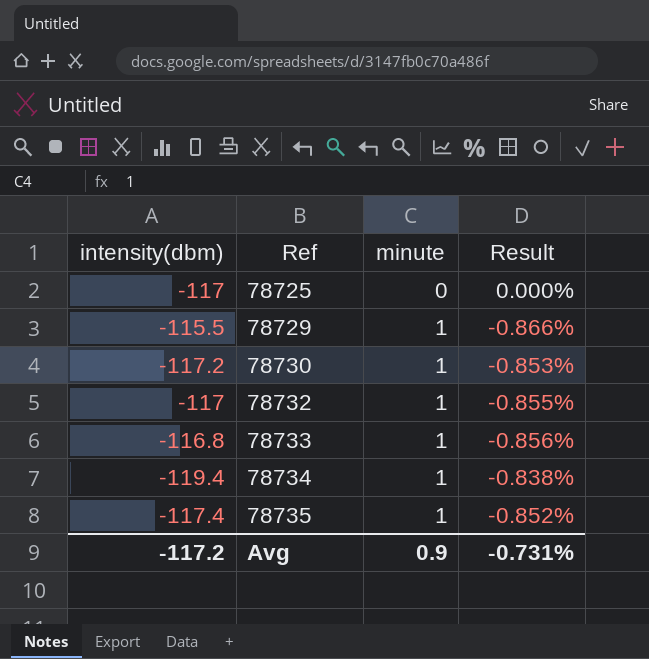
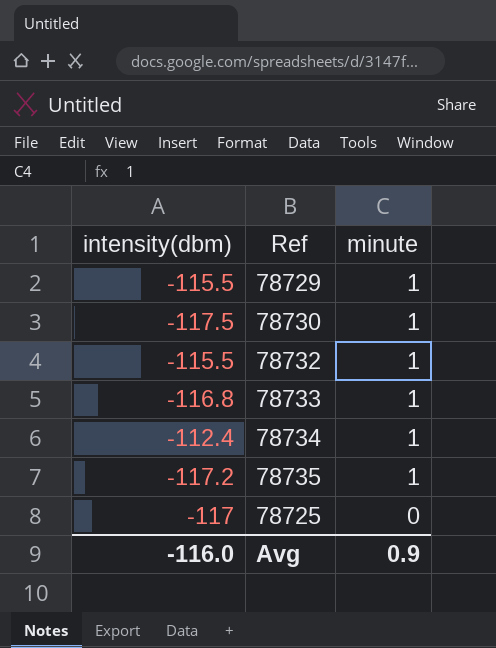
row order: Ref ascending -> minute descending
column Result | formula: [minute] / [intensity(dbm)] -> none
78730 | intensity(dbm): -117.2 -> -117.5
78732 | intensity(dbm): -117 -> -115.5
78734 | intensity(dbm): -119.4 -> -112.4
78735 | intensity(dbm): -117.4 -> -117.2
Avg | intensity(dbm): -117.2 -> -116.0

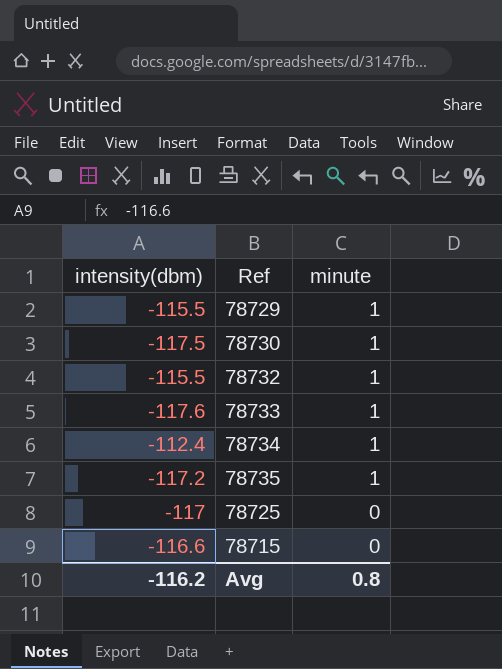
78733 | intensity(dbm): -116.8 -> -117.6
row 78715: none -> -116.6 | 0
Avg | intensity(dbm): -116.0 -> -116.2
Avg | minute: 0.9 -> 0.8

